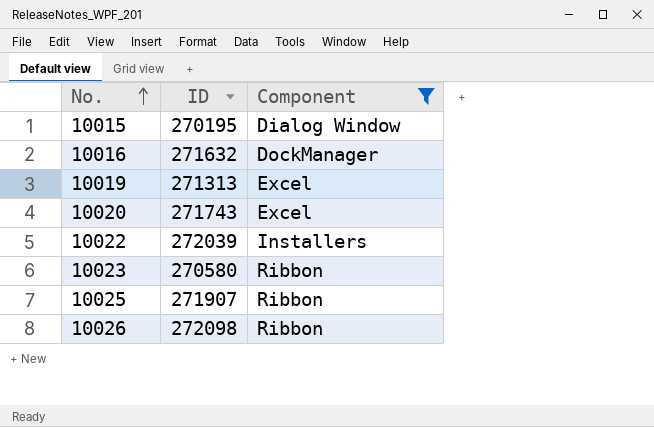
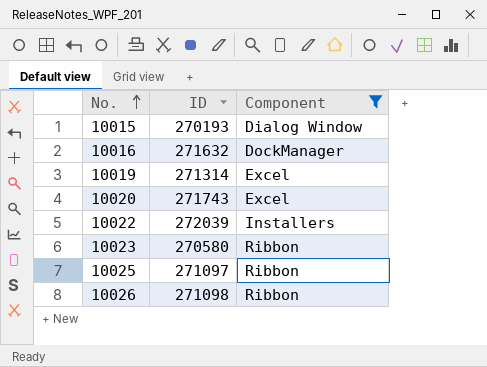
10015 | ID: 270195 -> 270193
10019 | ID: 271313 -> 271314
10025 | ID: 271907 -> 271097
10026 | ID: 272098 -> 271098

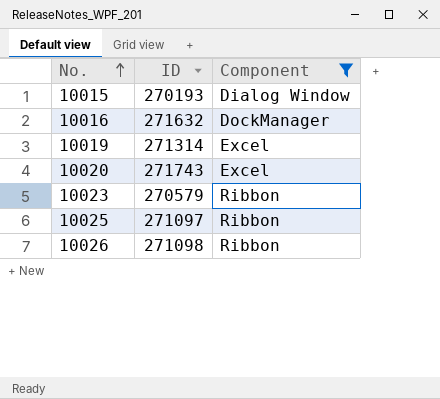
row 10022: 272039 | Installers -> none
10023 | ID: 270580 -> 270579

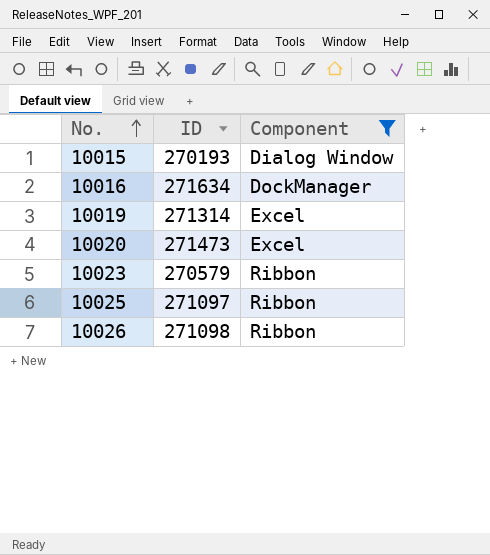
10016 | ID: 271632 -> 271634
10020 | ID: 271743 -> 271473

